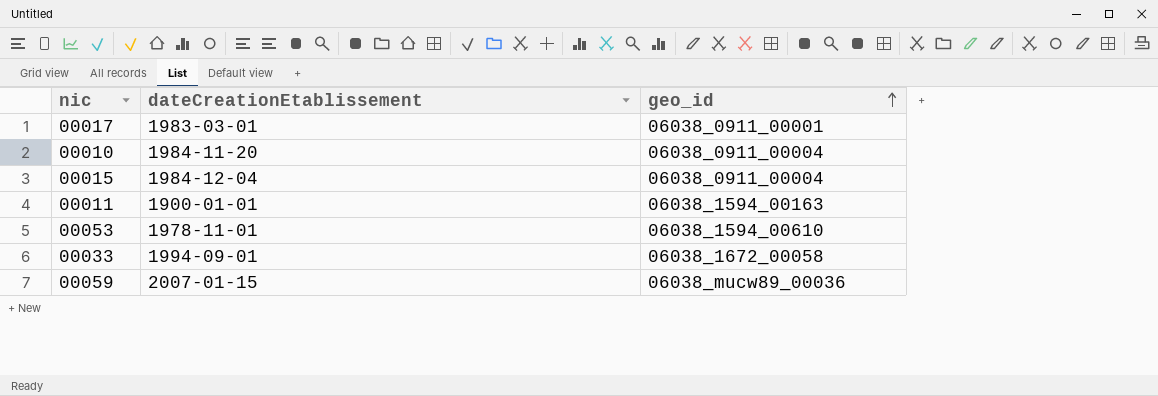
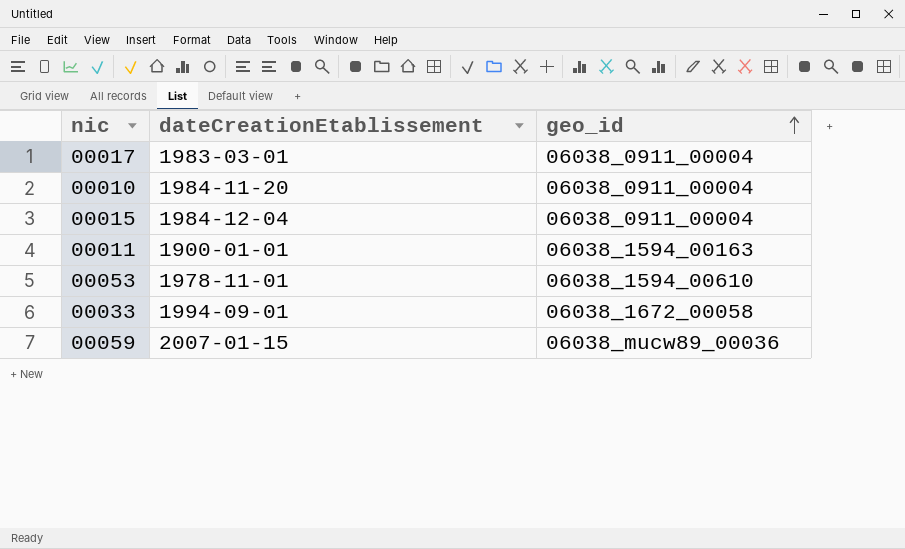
00017 | geo_id: 06038_0911_00001 -> 06038_0911_00004

